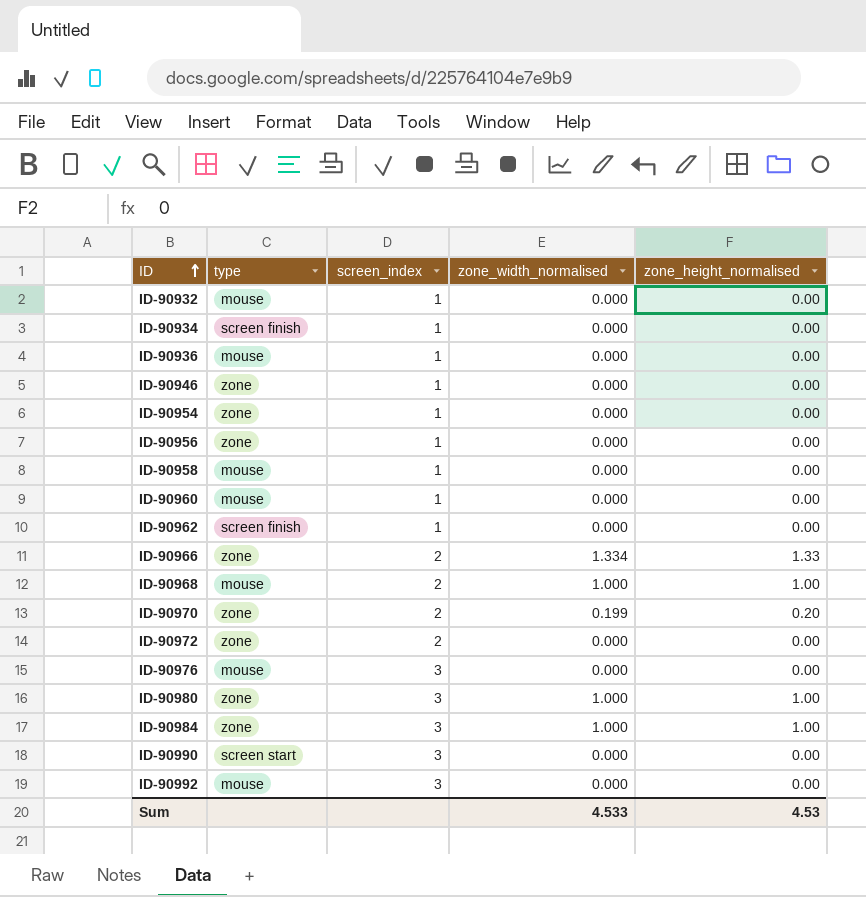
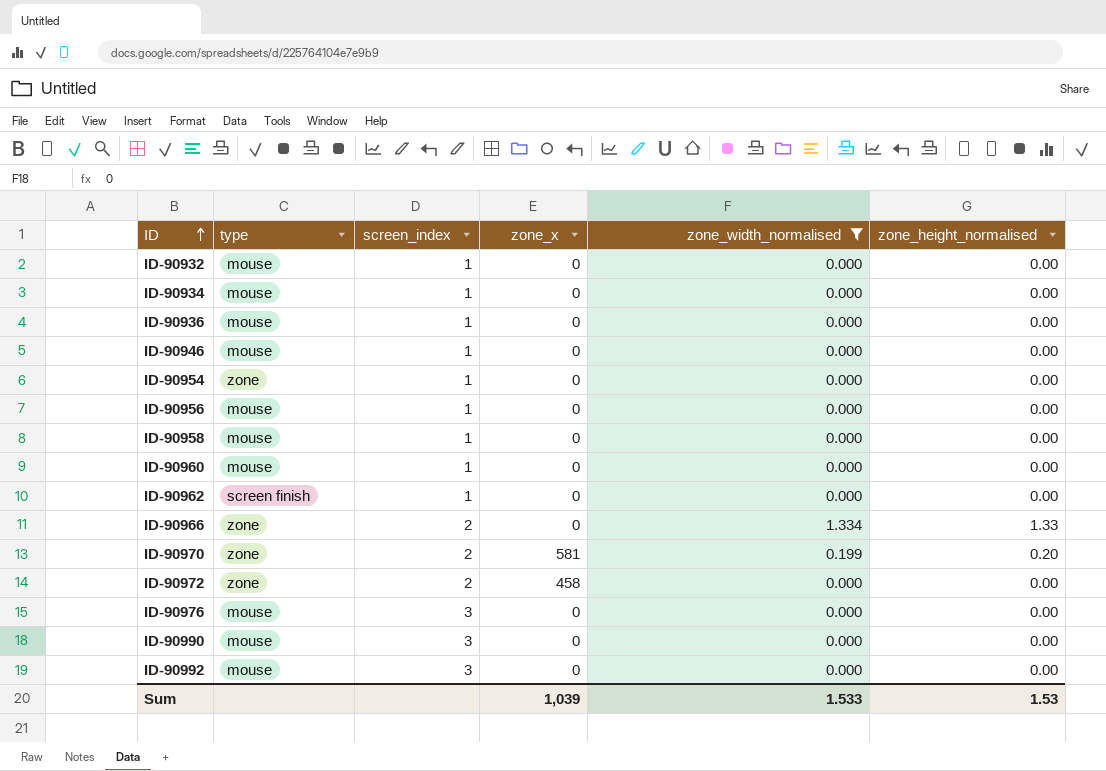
filter: none -> zone_width_normalised != 1.000
column zone_x | position: none -> 4
ID-90934 | type: screen finish -> mouse
ID-90946 | type: zone -> mouse
ID-90956 | type: zone -> mouse
ID-90990 | type: screen start -> mouse
Sum | zone_width_normalised: 4.533 -> 1.533
Sum | zone_height_normalised: 4.53 -> 1.53

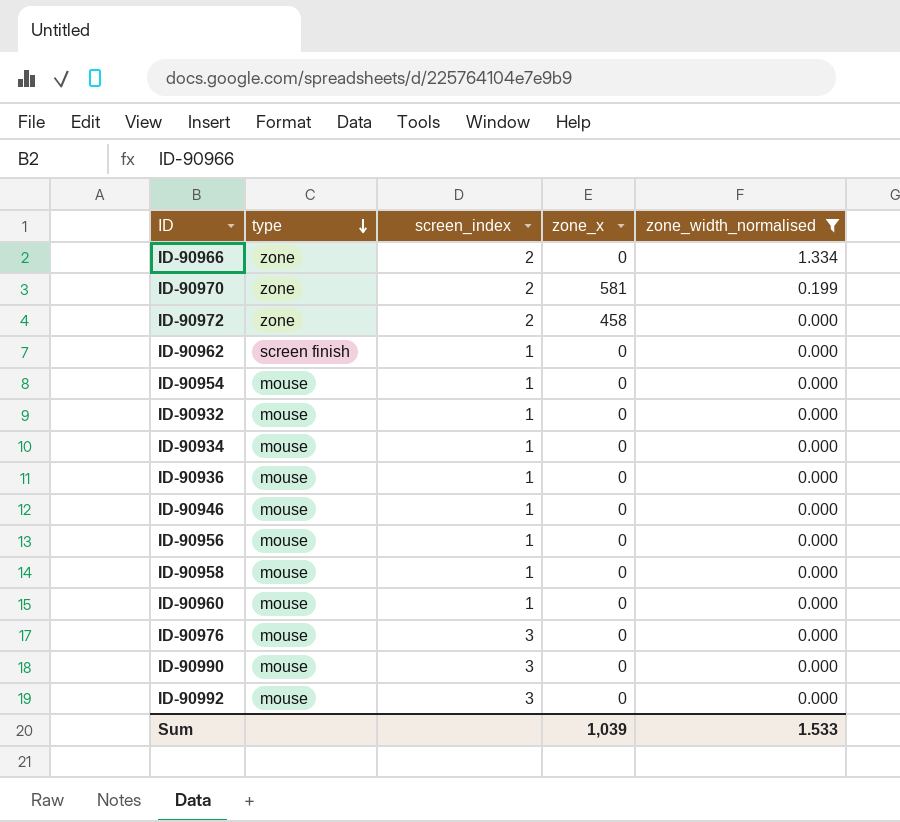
row order: ID ascending -> type descending
column zone_height_normalised | position: 6 -> none
ID-90954 | type: zone -> mouse

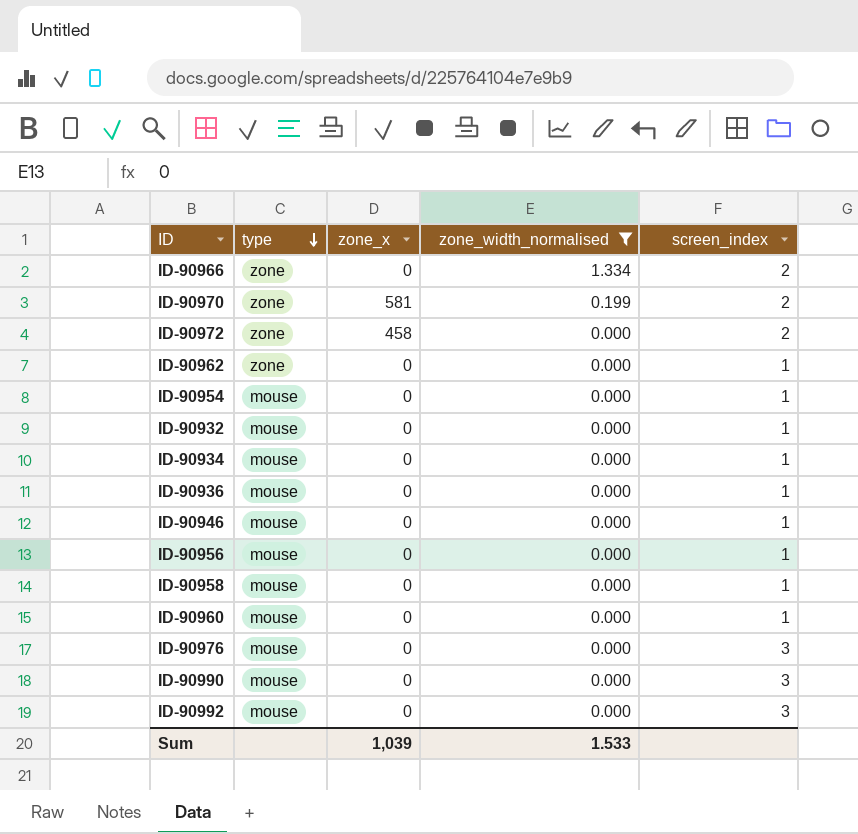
column screen_index | position: 3 -> 5
ID-90962 | type: screen finish -> zone

